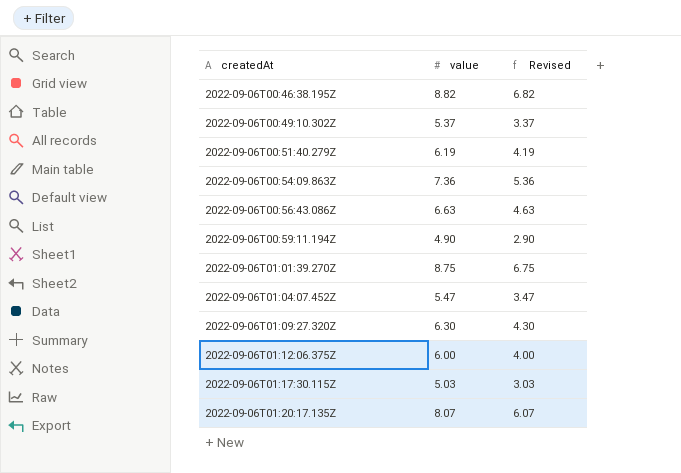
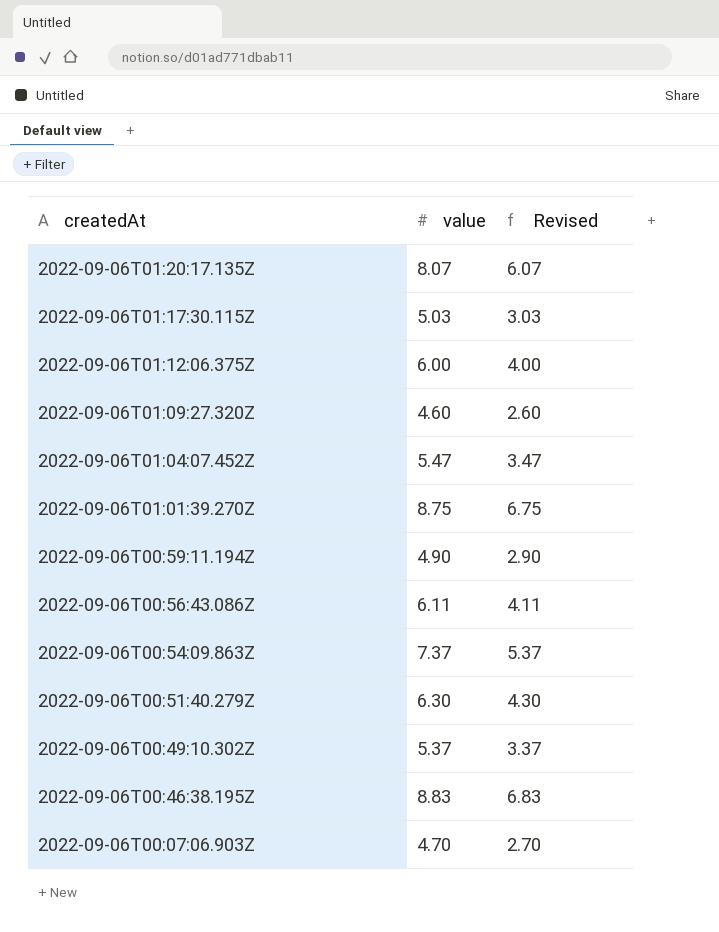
row order: createdAt ascending -> createdAt descending
2022-09-06T01:09:27.320Z | value: 6.30 -> 4.60
2022-09-06T01:09:27.320Z | Revised: 4.30 -> 2.60
2022-09-06T00:56:43.086Z | value: 6.63 -> 6.11
2022-09-06T00:56:43.086Z | Revised: 4.63 -> 4.11
2022-09-06T00:54:09.863Z | value: 7.36 -> 7.37
2022-09-06T00:54:09.863Z | Revised: 5.36 -> 5.37
2022-09-06T00:51:40.279Z | value: 6.19 -> 6.30
2022-09-06T00:51:40.279Z | Revised: 4.19 -> 4.30
2022-09-06T00:46:38.195Z | value: 8.82 -> 8.83
2022-09-06T00:46:38.195Z | Revised: 6.82 -> 6.83
row 2022-09-06T00:07:06.903Z: none -> 4.70 | 2.70

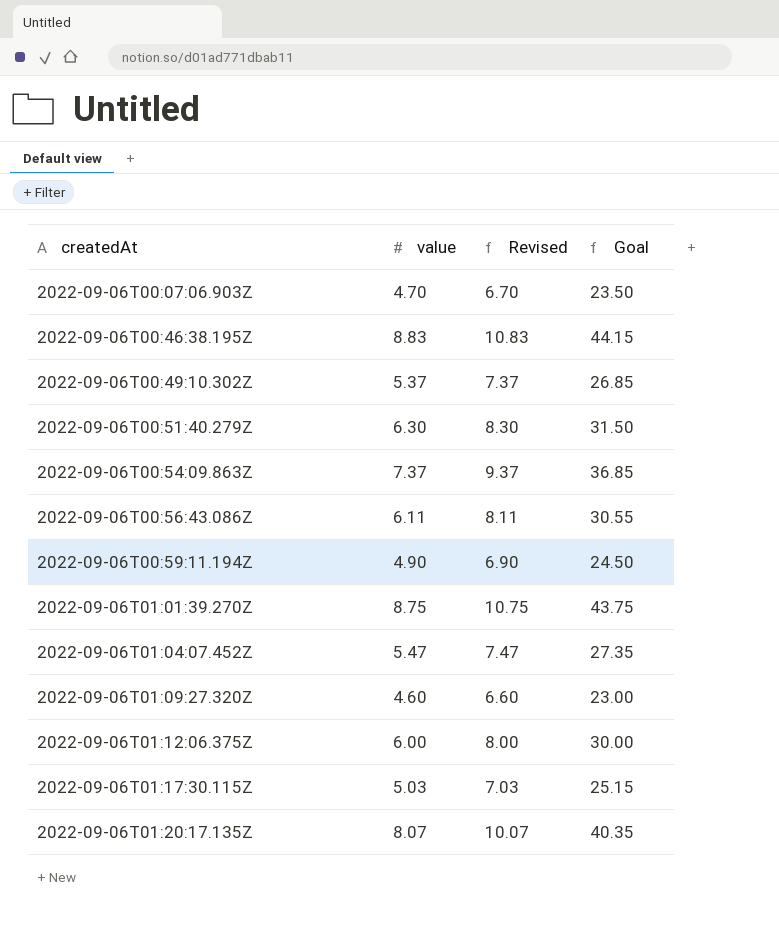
row order: createdAt descending -> createdAt ascending
column Revised | formula: [value] - 2 -> [value] + 2
column Goal | formula: none -> [value] * 5

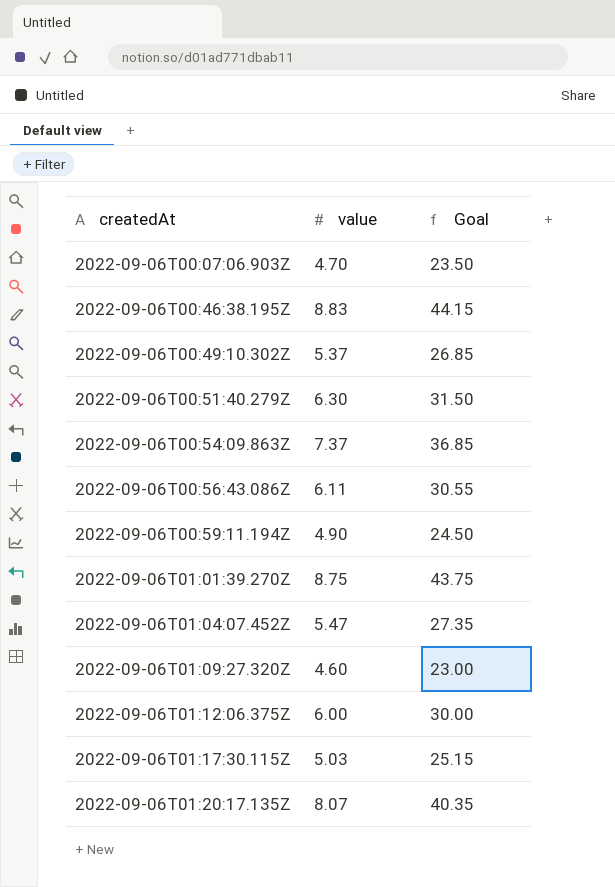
column Revised | formula: [value] + 2 -> none

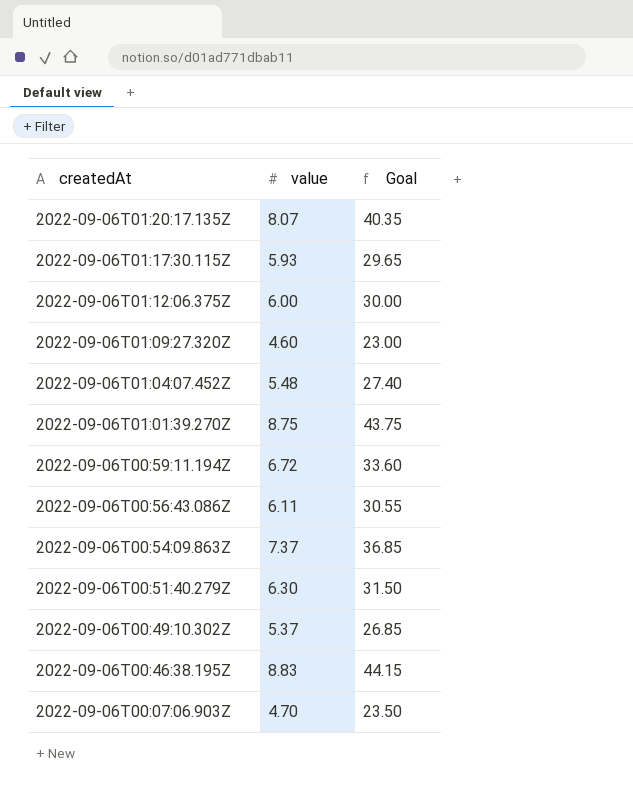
row order: createdAt ascending -> createdAt descending
2022-09-06T01:17:30.115Z | value: 5.03 -> 5.93
2022-09-06T01:17:30.115Z | Goal: 25.15 -> 29.65
2022-09-06T01:04:07.452Z | value: 5.47 -> 5.48
2022-09-06T01:04:07.452Z | Goal: 27.35 -> 27.40
2022-09-06T00:59:11.194Z | value: 4.90 -> 6.72
2022-09-06T00:59:11.194Z | Goal: 24.50 -> 33.60

